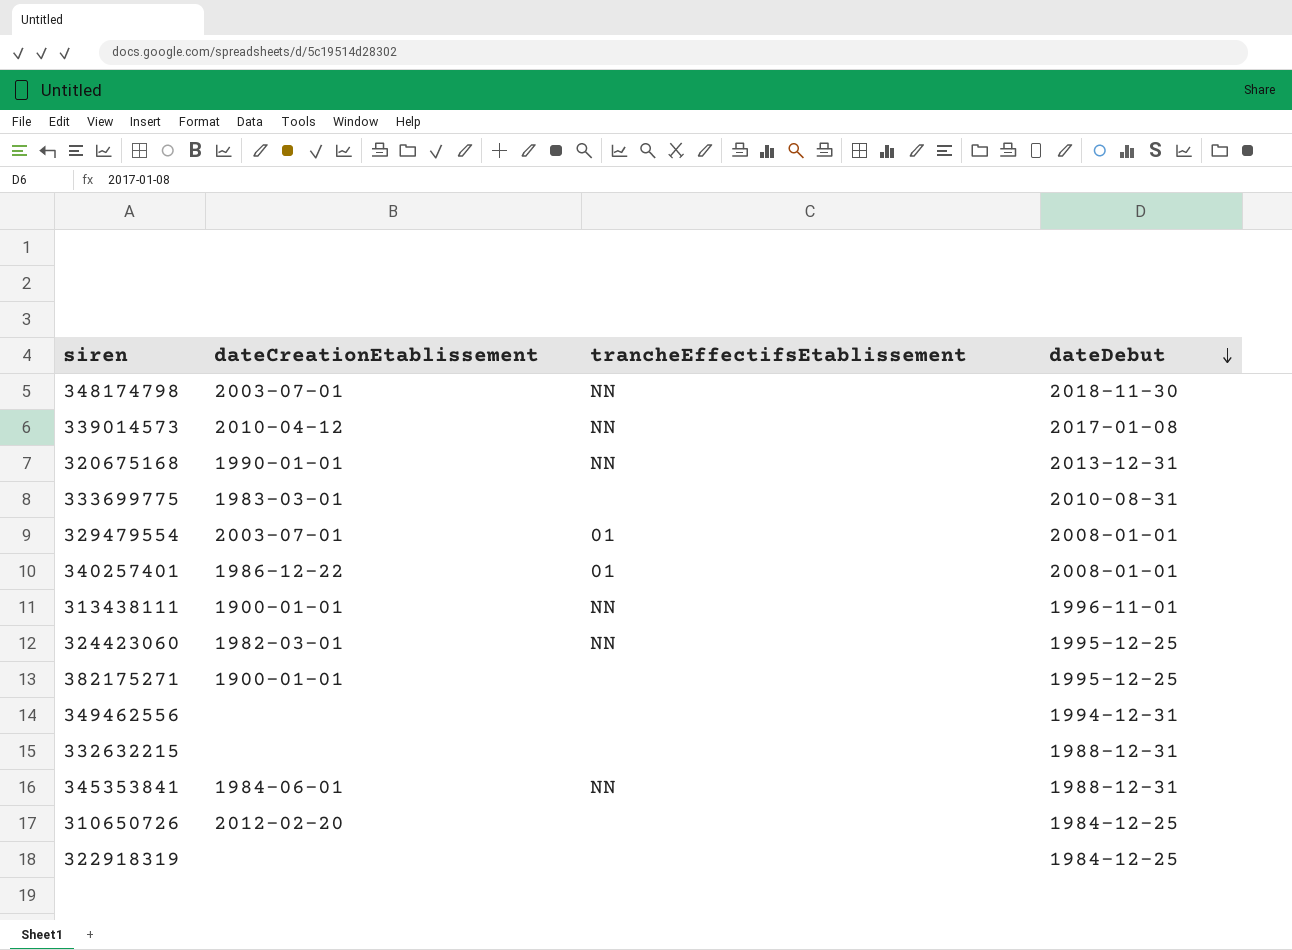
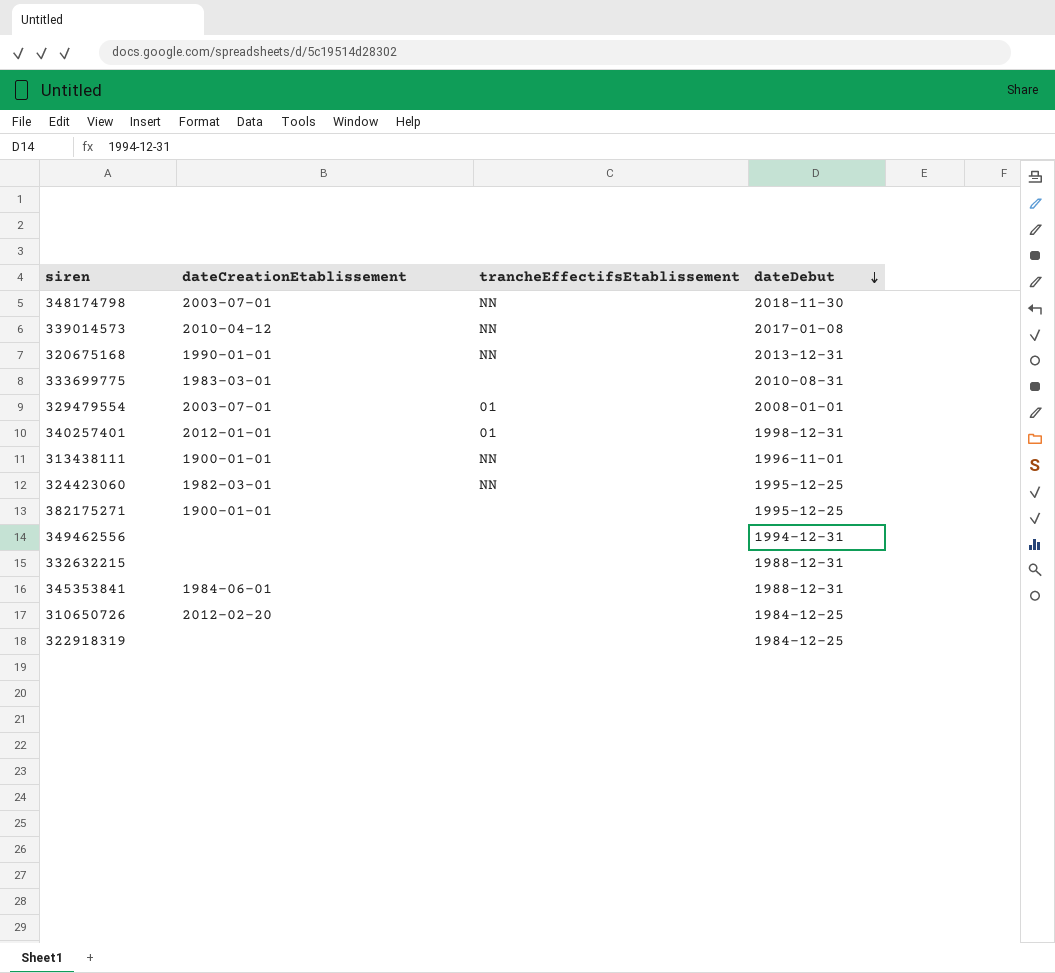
340257401 | dateCreationEtablissement: 1986-12-22 -> 2012-01-01
340257401 | dateDebut: 2008-01-01 -> 1998-12-31
345353841 | trancheEffectifsEtablissement: NN -> none

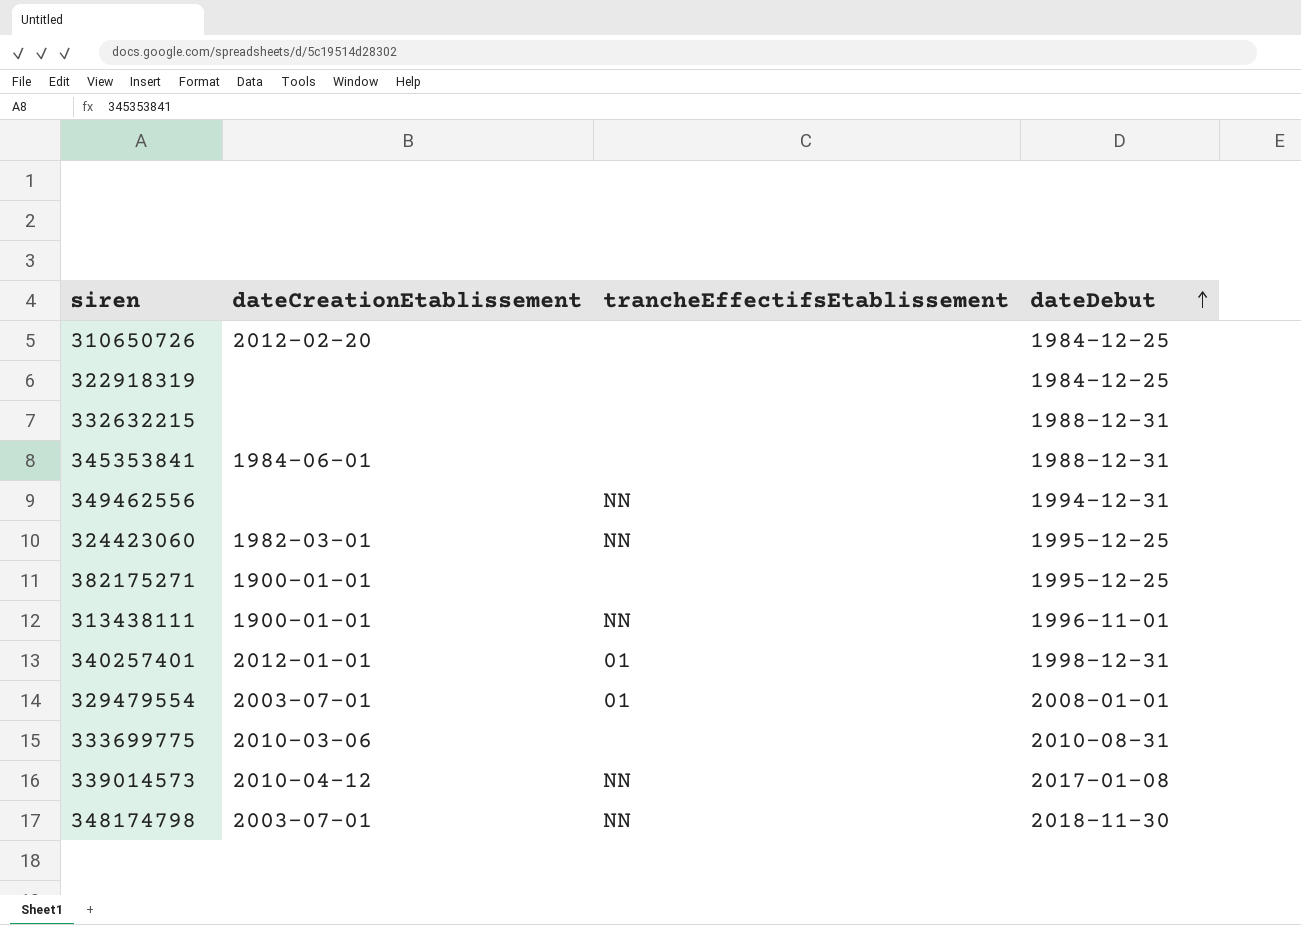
row order: dateDebut descending -> dateDebut ascending
row 320675168: 1990-01-01 | NN | 2013-12-31 -> none
349462556 | trancheEffectifsEtablissement: none -> NN
333699775 | dateCreationEtablissement: 1983-03-01 -> 2010-03-06

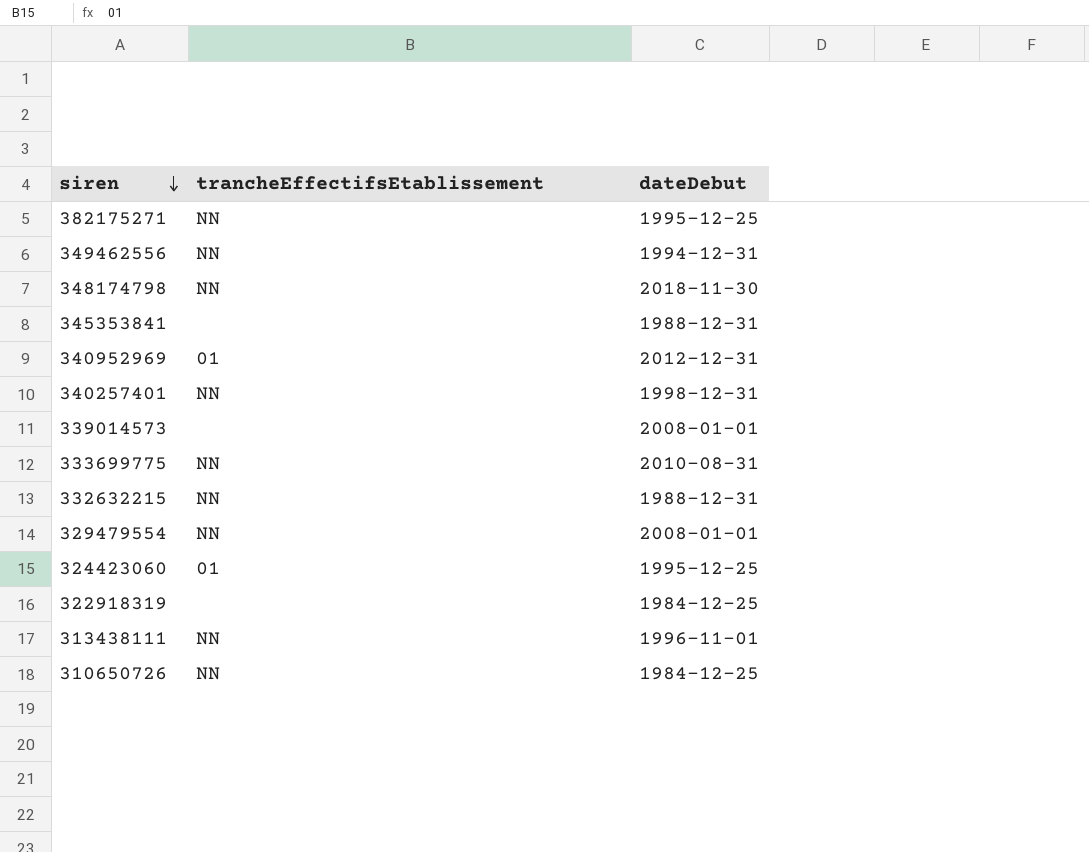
row order: dateDebut ascending -> siren descending
column dateCreationEtablissement | position: 2 -> none
382175271 | trancheEffectifsEtablissement: none -> NN
row 340952969: none -> 01 | 2012-12-31
340257401 | trancheEffectifsEtablissement: 01 -> NN
339014573 | trancheEffectifsEtablissement: NN -> none
339014573 | dateDebut: 2017-01-08 -> 2008-01-01
333699775 | trancheEffectifsEtablissement: none -> NN
332632215 | trancheEffectifsEtablissement: none -> NN
329479554 | trancheEffectifsEtablissement: 01 -> NN
324423060 | trancheEffectifsEtablissement: NN -> 01
310650726 | trancheEffectifsEtablissement: none -> NN

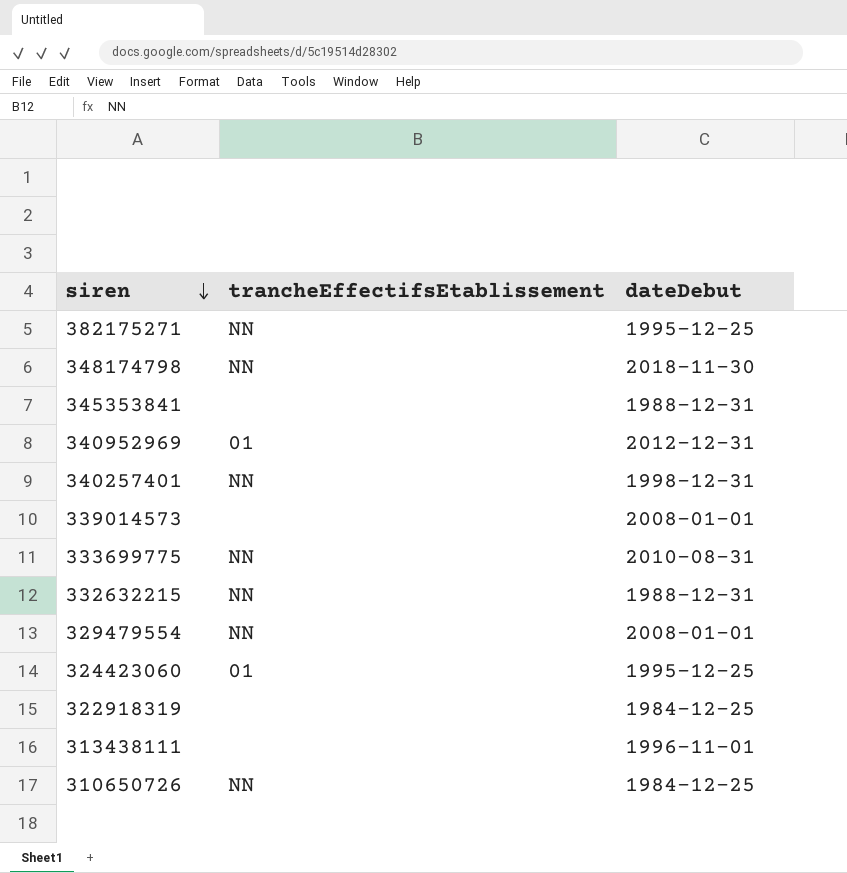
row 349462556: NN | 1994-12-31 -> none
313438111 | trancheEffectifsEtablissement: NN -> none

